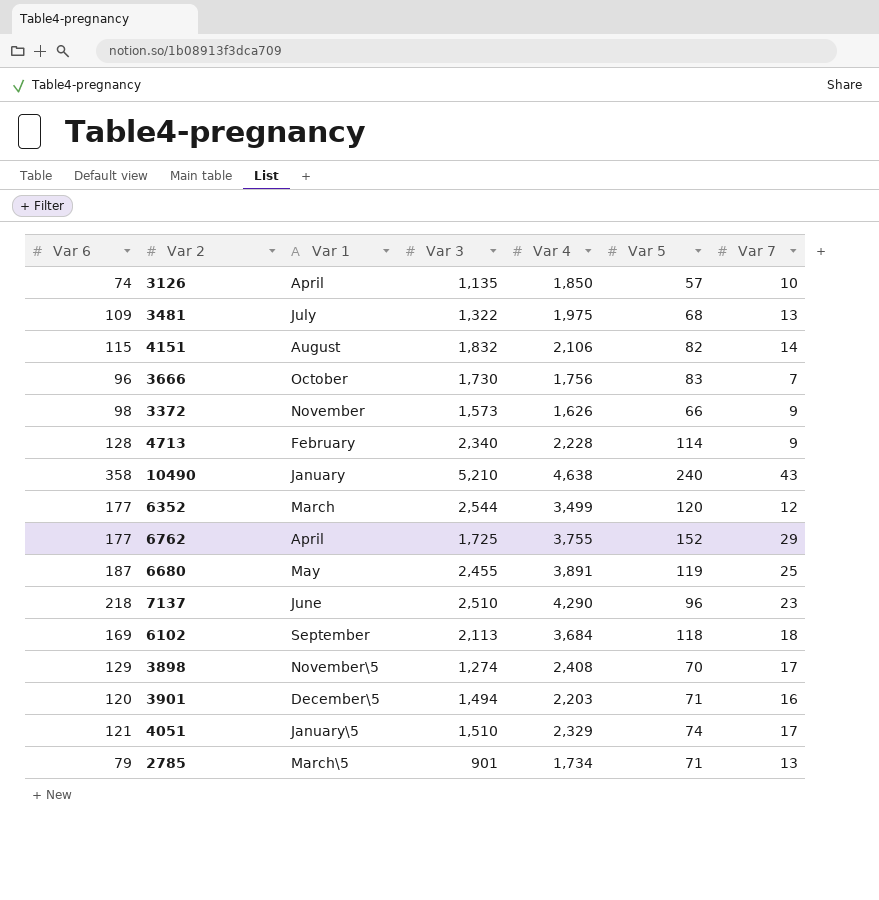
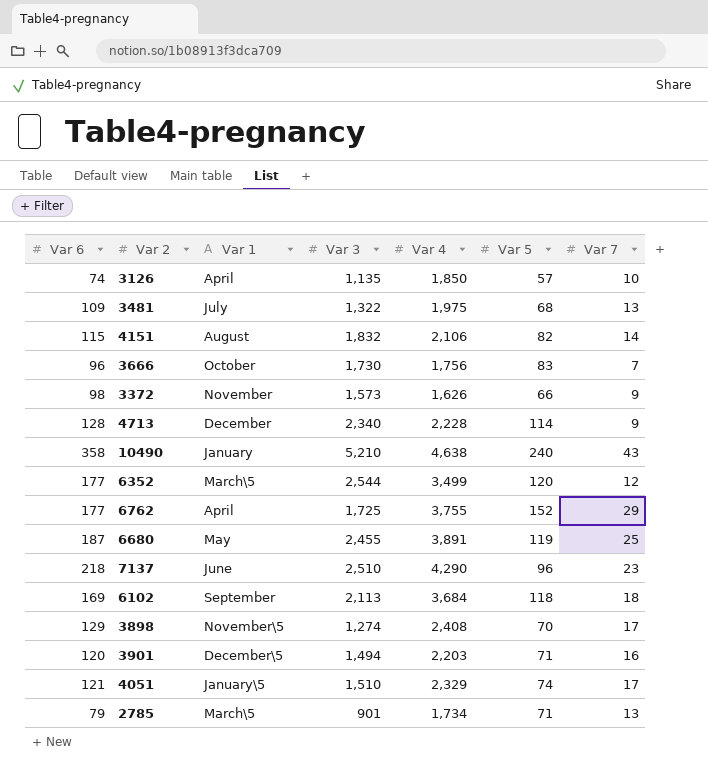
4713 | Var 1: February -> December
6352 | Var 1: March -> March\5

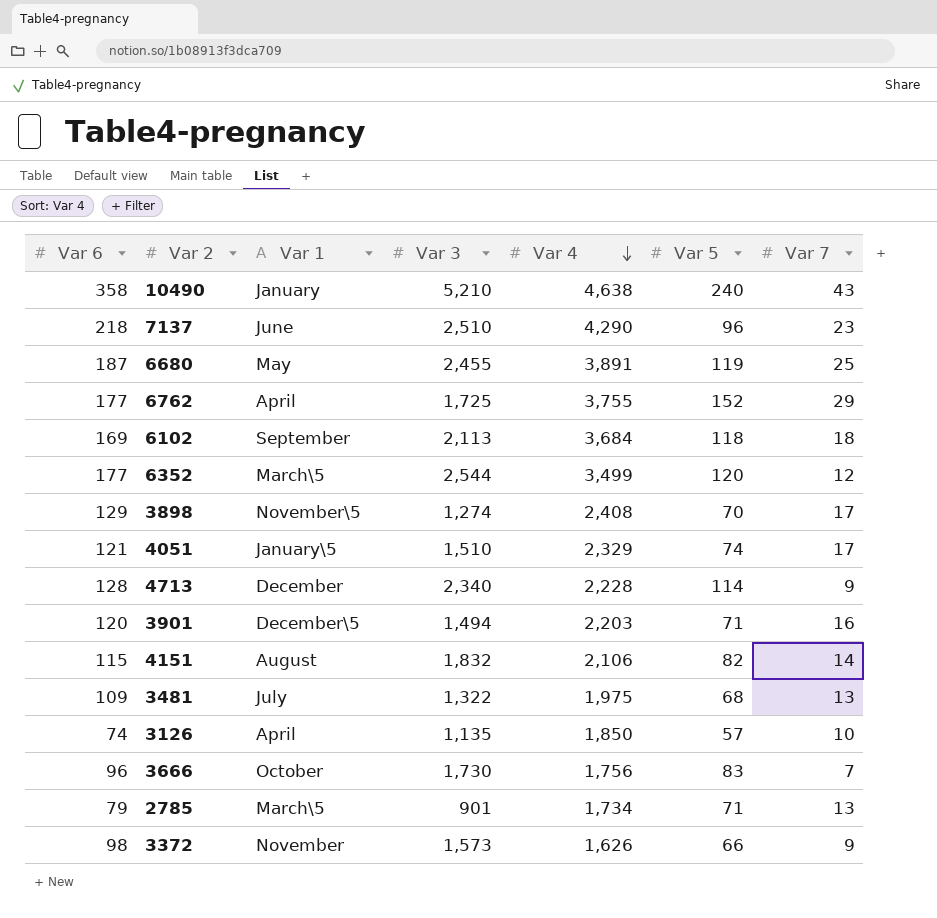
row order: none -> Var 4 descending

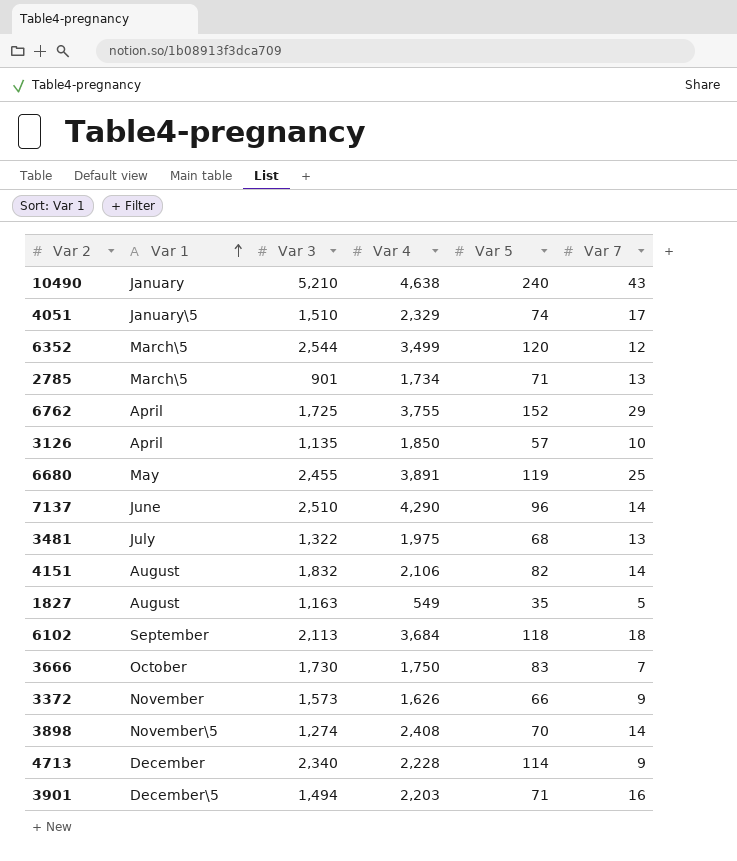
row order: Var 4 descending -> Var 1 ascending
column Var 6 | position: 1 -> none
7137 | Var 7: 23 -> 14
row 1827: none -> August | 1,163 | 549 | 35 | 5
3666 | Var 4: 1,756 -> 1,750
3898 | Var 7: 17 -> 14

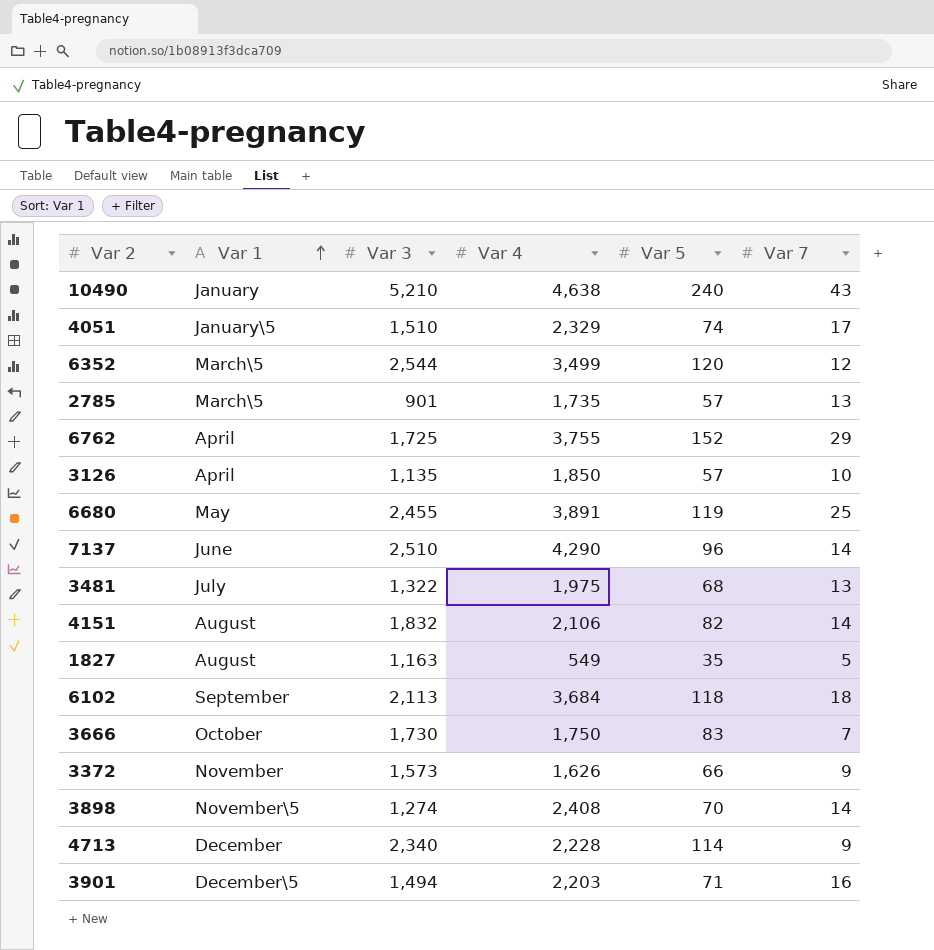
2785 | Var 4: 1,734 -> 1,735
2785 | Var 5: 71 -> 57

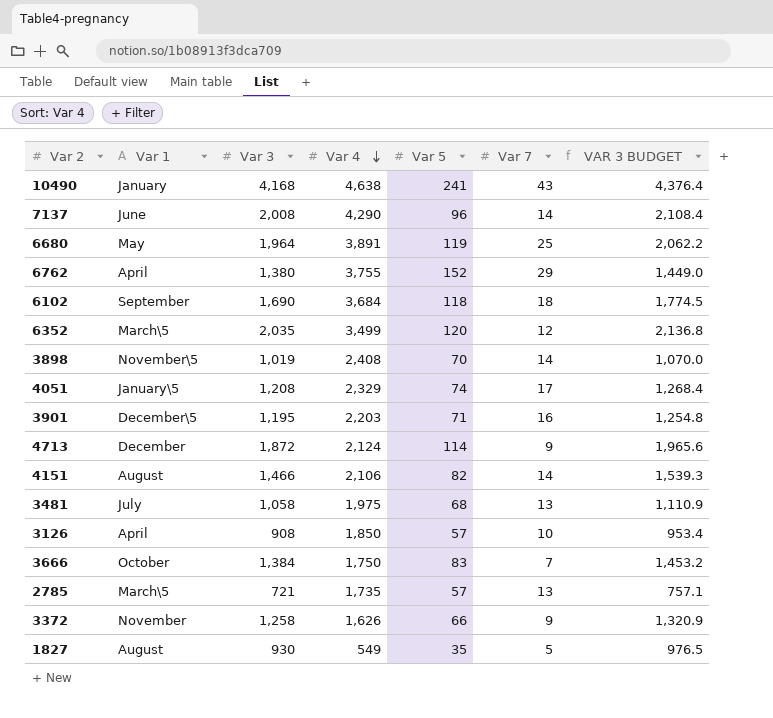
row order: Var 1 ascending -> Var 4 descending
column VAR 3 BUDGET | formula: none -> [Var 3] * 1.05
10490 | Var 3: 5,210 -> 4,168
10490 | Var 5: 240 -> 241
7137 | Var 3: 2,510 -> 2,008
6680 | Var 3: 2,455 -> 1,964
6762 | Var 3: 1,725 -> 1,380
6102 | Var 3: 2,113 -> 1,690
6352 | Var 3: 2,544 -> 2,035
3898 | Var 3: 1,274 -> 1,019
4051 | Var 3: 1,510 -> 1,208
3901 | Var 3: 1,494 -> 1,195
4713 | Var 3: 2,340 -> 1,872
4713 | Var 4: 2,228 -> 2,124
4151 | Var 3: 1,832 -> 1,466
3481 | Var 3: 1,322 -> 1,058
3126 | Var 3: 1,135 -> 908
3666 | Var 3: 1,730 -> 1,384
2785 | Var 3: 901 -> 721
3372 | Var 3: 1,573 -> 1,258
1827 | Var 3: 1,163 -> 930

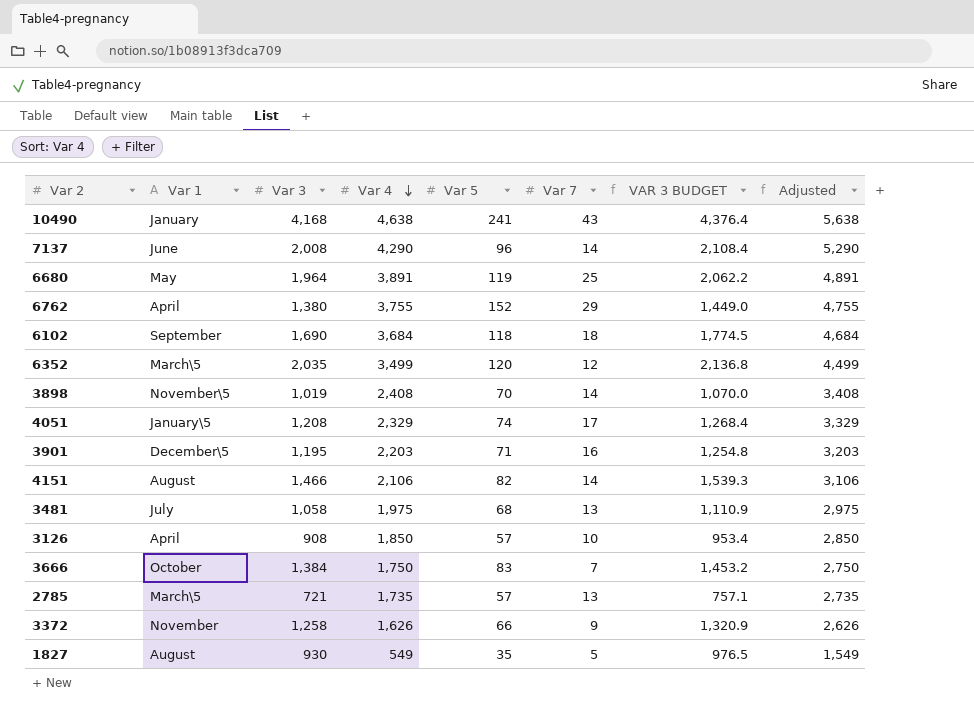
column Adjusted | formula: none -> [Var 4] + 1000
row 4713: December | 1,872 | 2,124 | 114 | 9 | 1,965.6 -> none

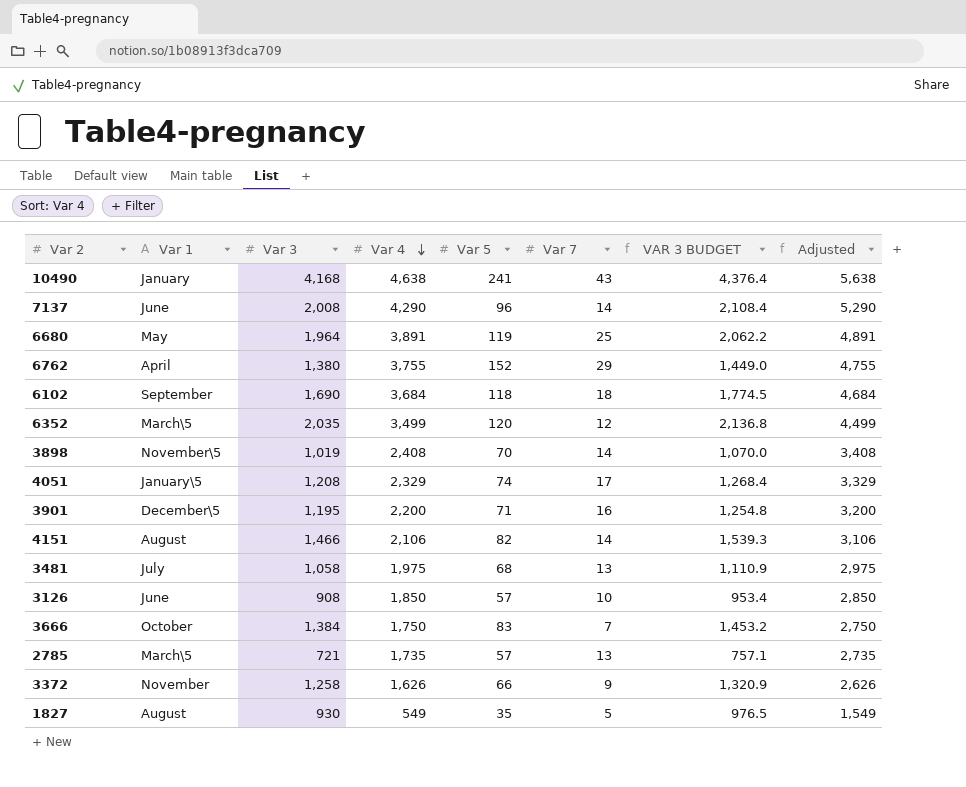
3901 | Var 4: 2,203 -> 2,200
3901 | Adjusted: 3,203 -> 3,200
3126 | Var 1: April -> June

